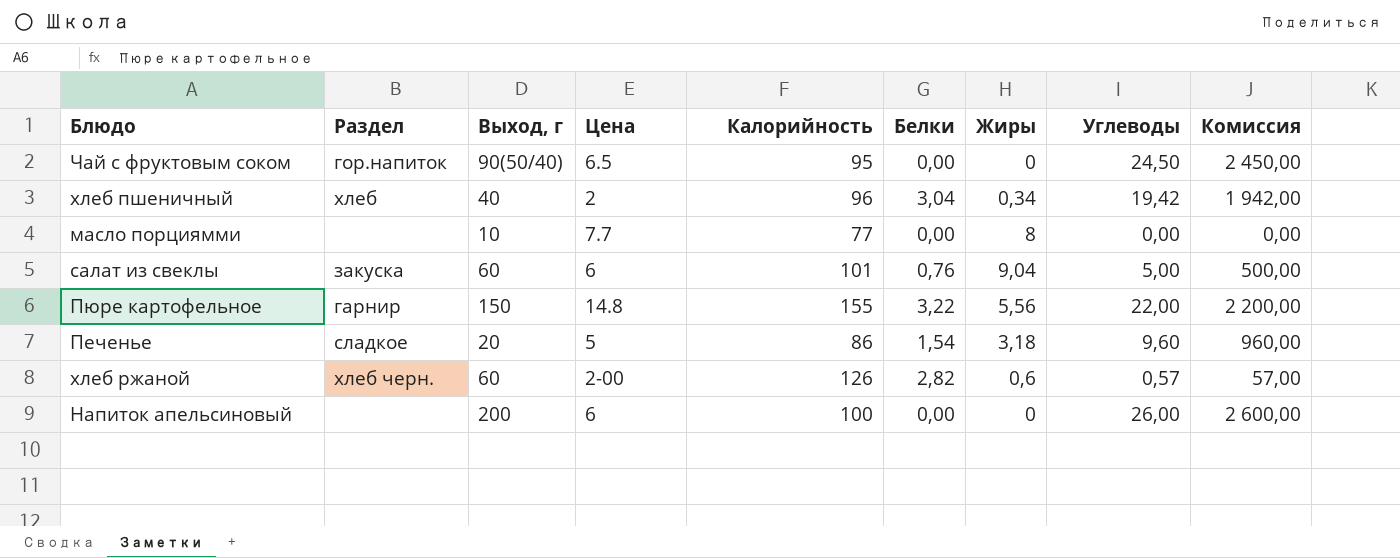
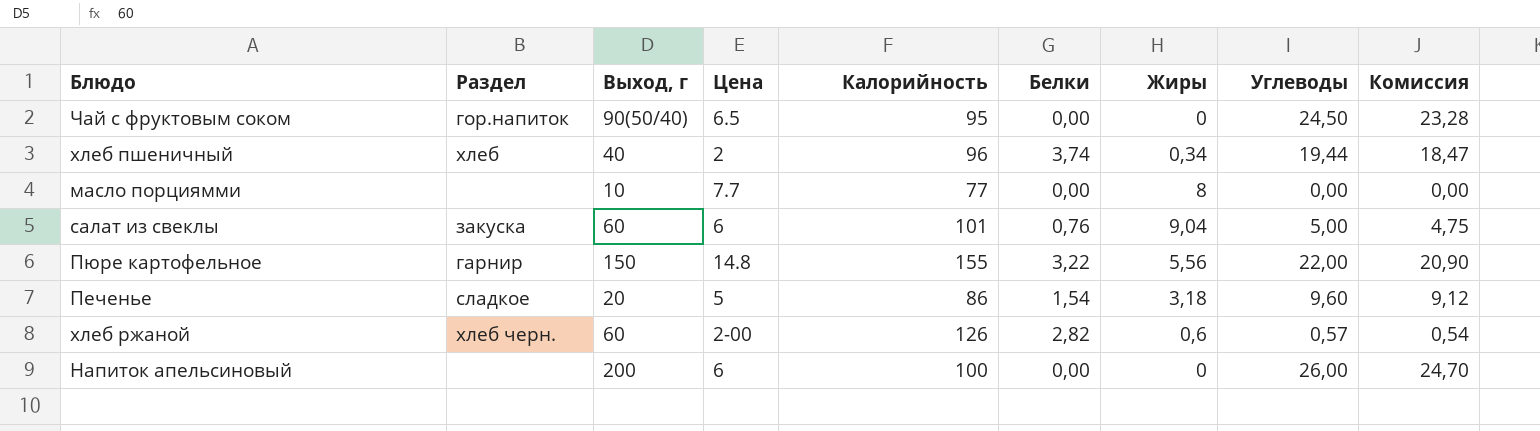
column Комиссия | formula: [Углеводы] * 100 -> [Углеводы] * 0,95
хлеб пшеничный | Белки: 3,04 -> 3,74
хлеб пшеничный | Углеводы: 19,42 -> 19,44

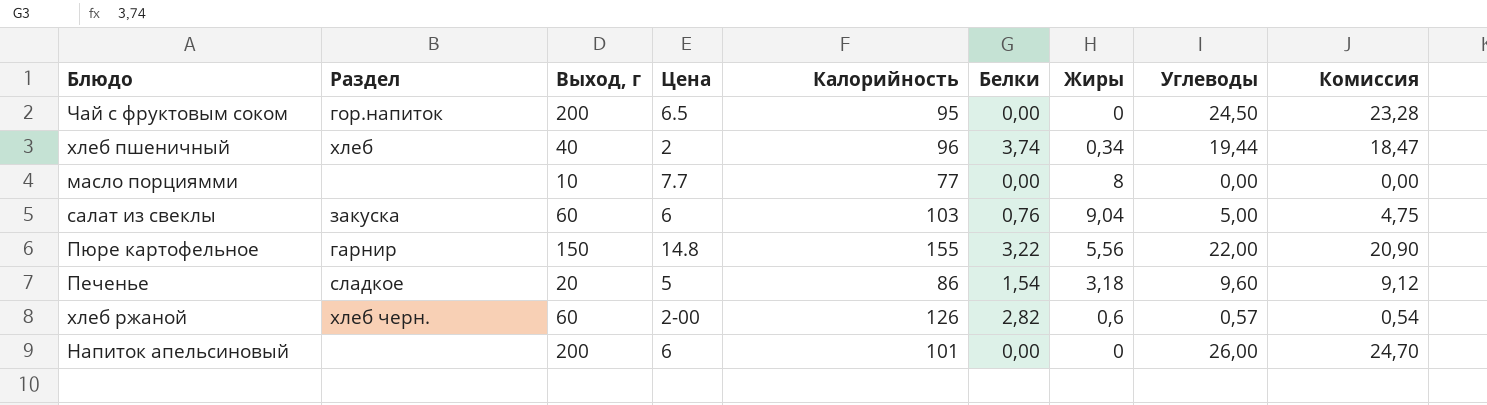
Чай с фруктовым соком | Выход, г: 90(50/40) -> 200
салат из свеклы | Калорийность: 101 -> 103
Напиток апельсиновый | Калорийность: 100 -> 101

